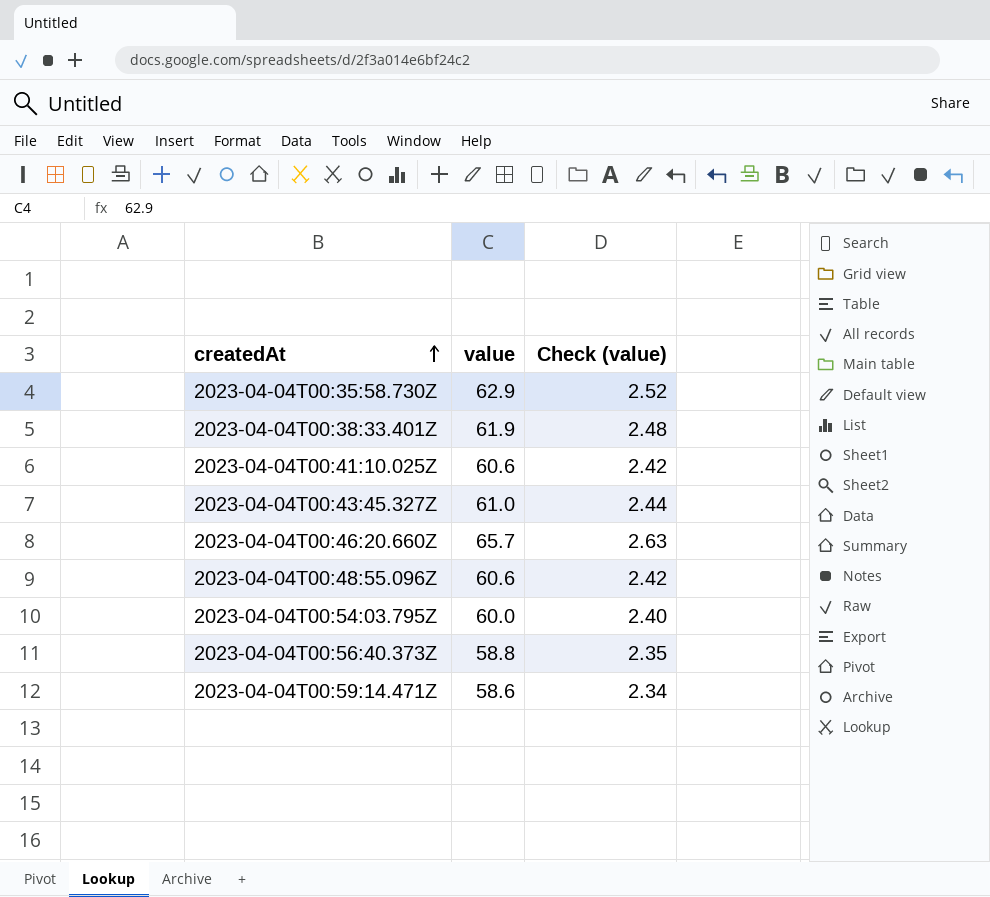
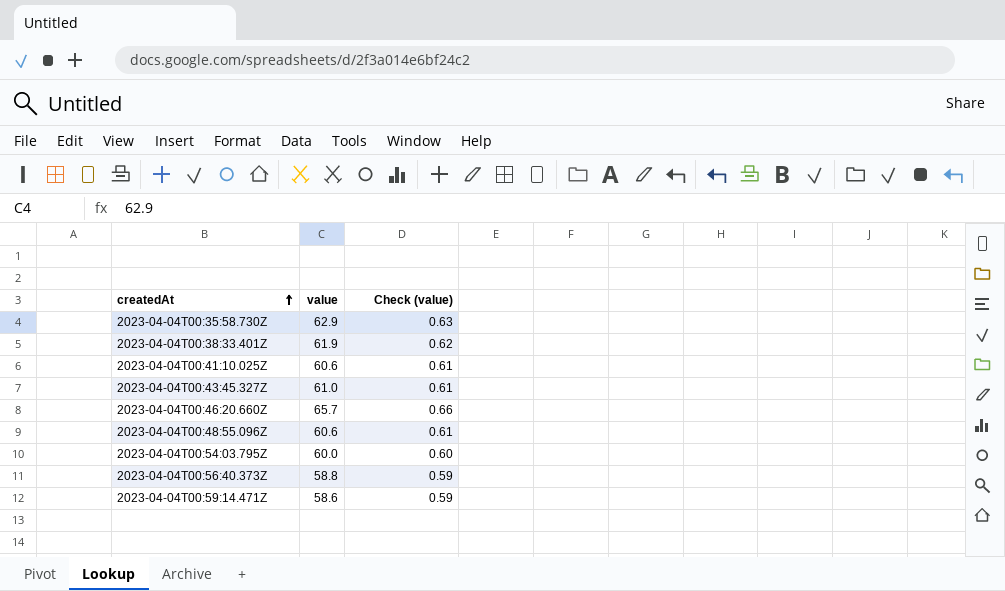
column Check (value) | formula: [value] * 0.04 -> [value] * 0.01

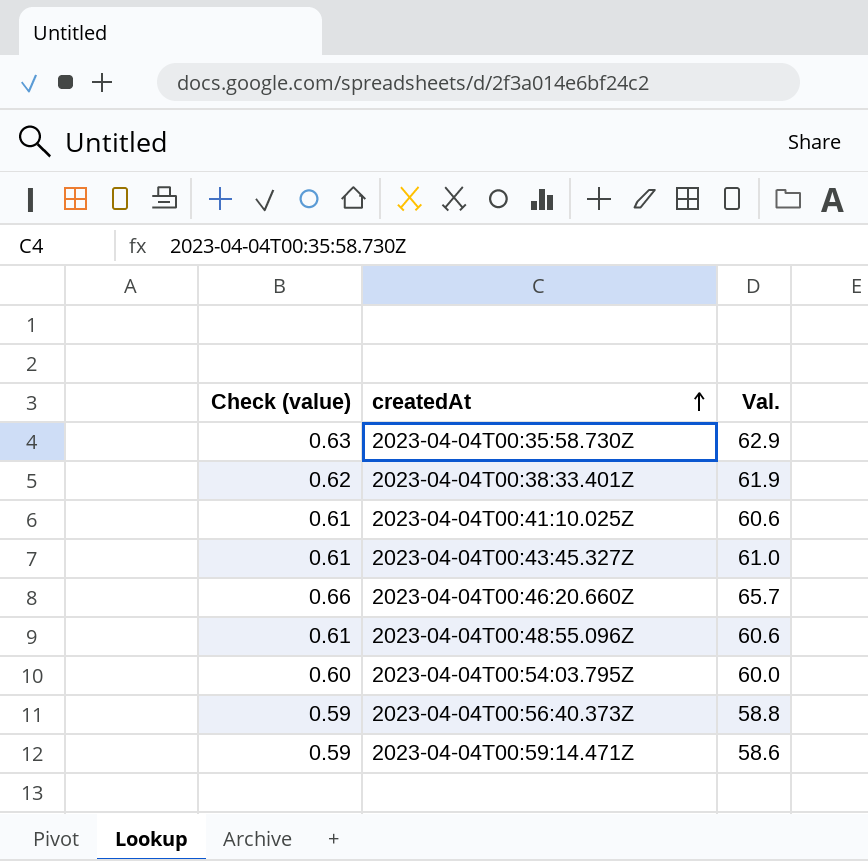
column Check (value) | position: 3 -> 1
column name: value -> Val.

